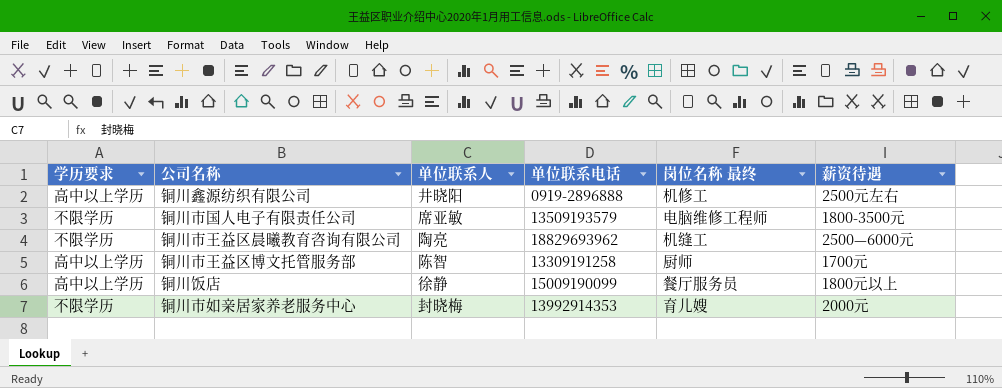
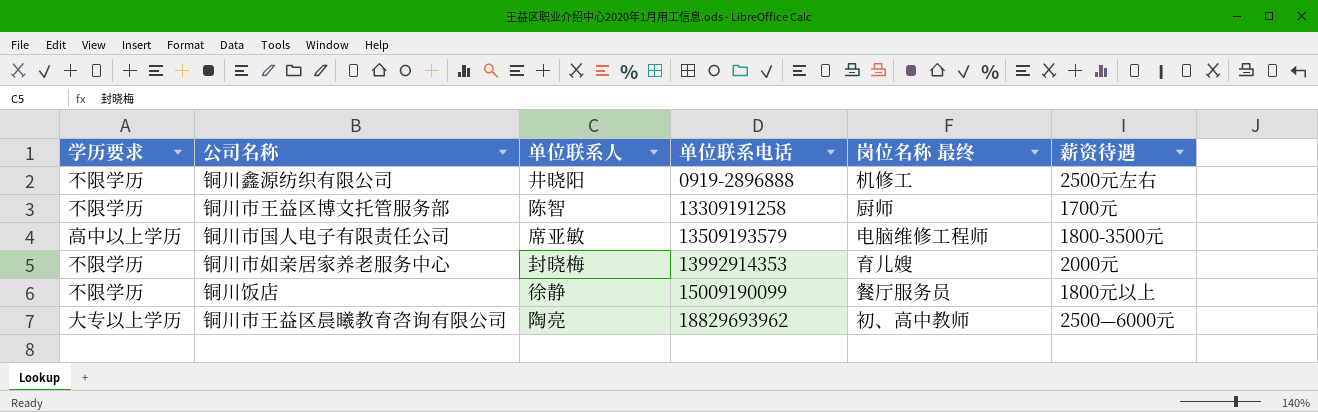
row order: none -> 单位联系电话 ascending
铜川鑫源纺织有限公司 | 学历要求: 高中以上学历 -> 不限学历
铜川市王益区博文托管服务部 | 学历要求: 高中以上学历 -> 不限学历
铜川市国人电子有限责任公司 | 学历要求: 不限学历 -> 高中以上学历
铜川饭店 | 学历要求: 高中以上学历 -> 不限学历
铜川市王益区晨曦教育咨询有限公司 | 学历要求: 不限学历 -> 大专以上学历
铜川市王益区晨曦教育咨询有限公司 | 岗位名称 最终: 机缝工 -> 初、高中教师

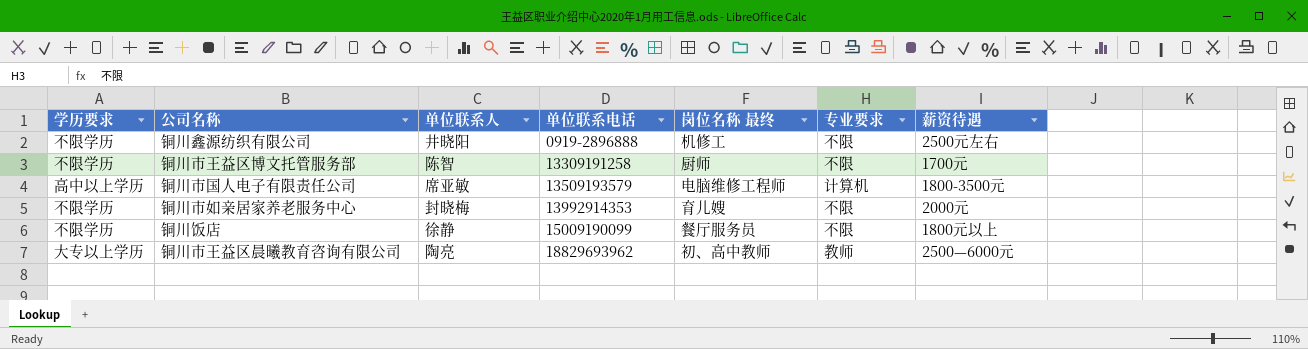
column 专业要求 | position: none -> 6

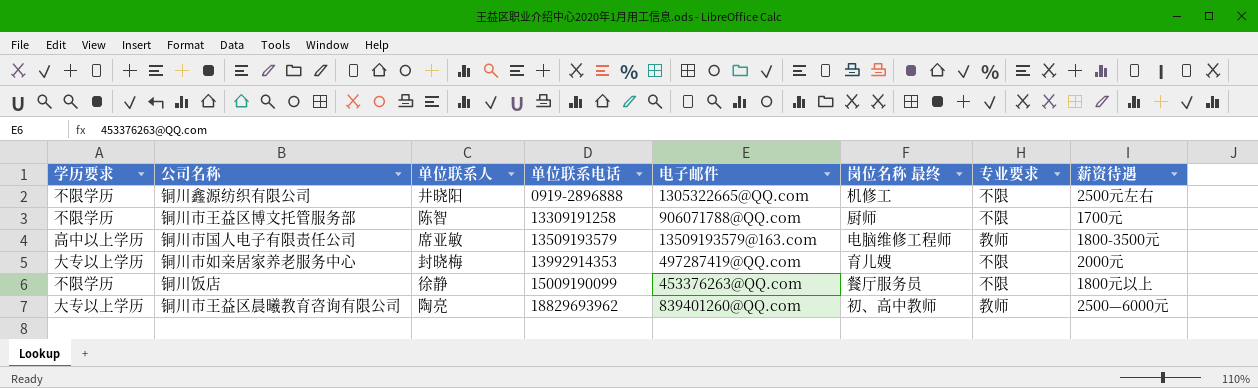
column 电子邮件 | position: none -> 5
铜川市国人电子有限责任公司 | 专业要求: 计算机 -> 教师
铜川市如亲居家养老服务中心 | 学历要求: 不限学历 -> 大专以上学历

